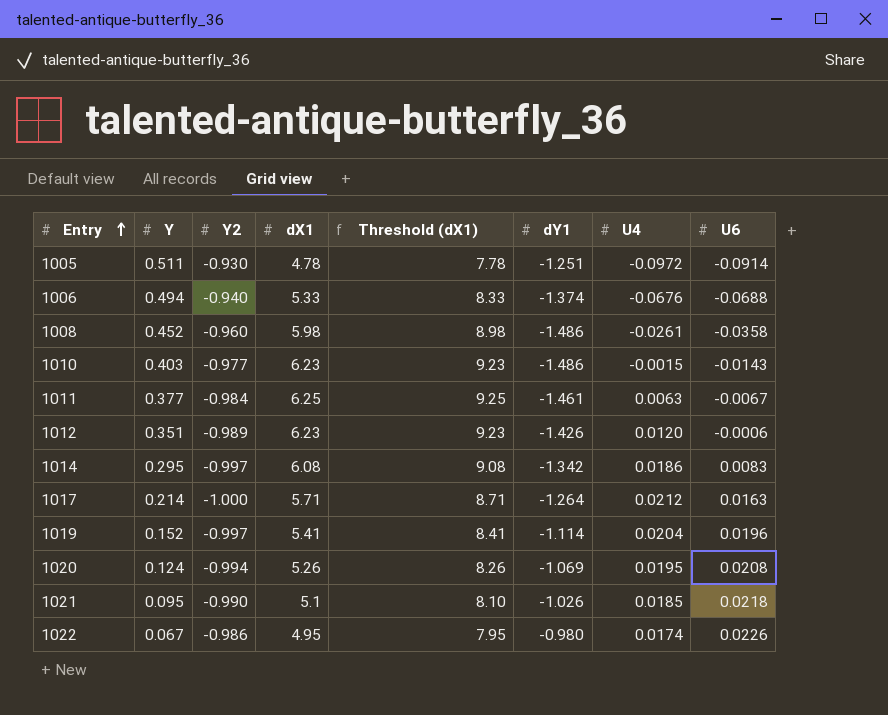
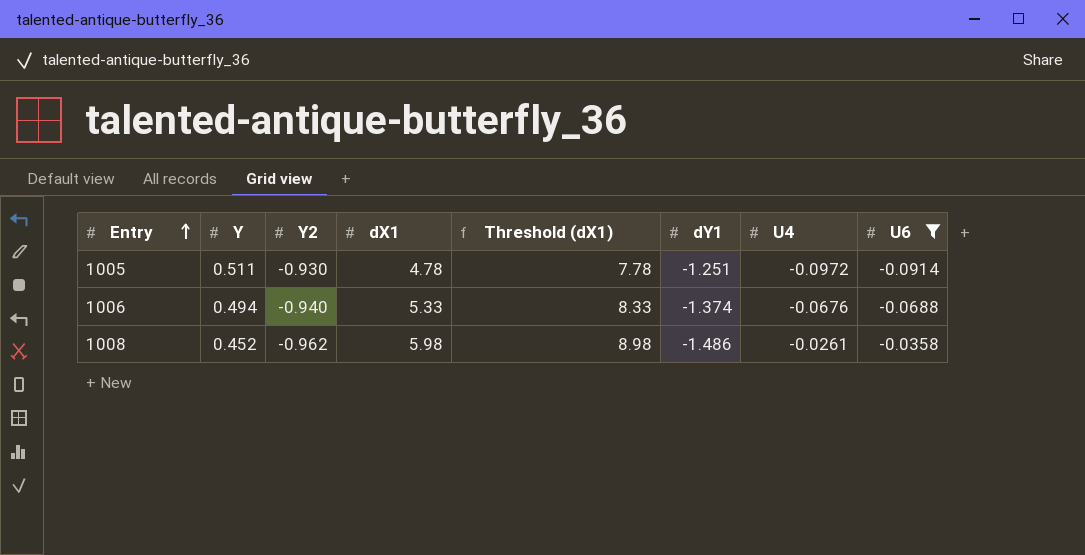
filter: none -> U6 <= -0.0358
1008 | Y2: -0.960 -> -0.962

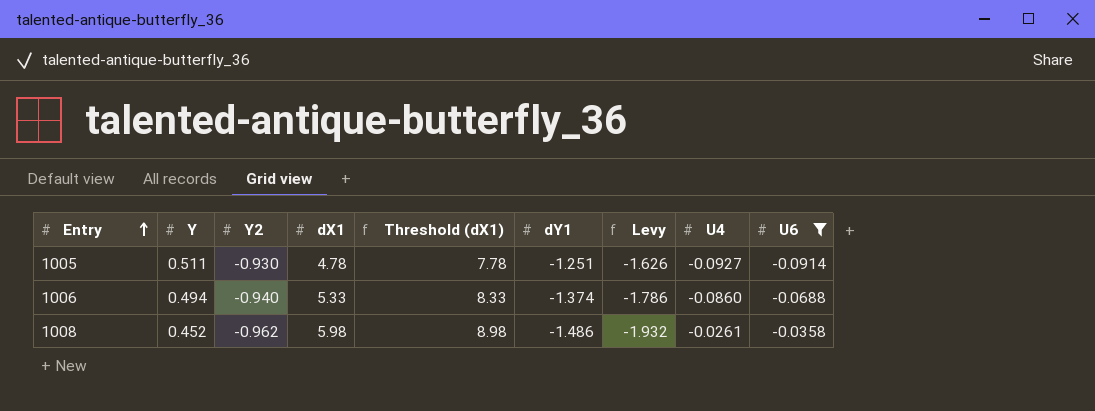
column Levy | formula: none -> [dY1] * 1.3
1005 | U4: -0.0972 -> -0.0927
1006 | U4: -0.0676 -> -0.0860

